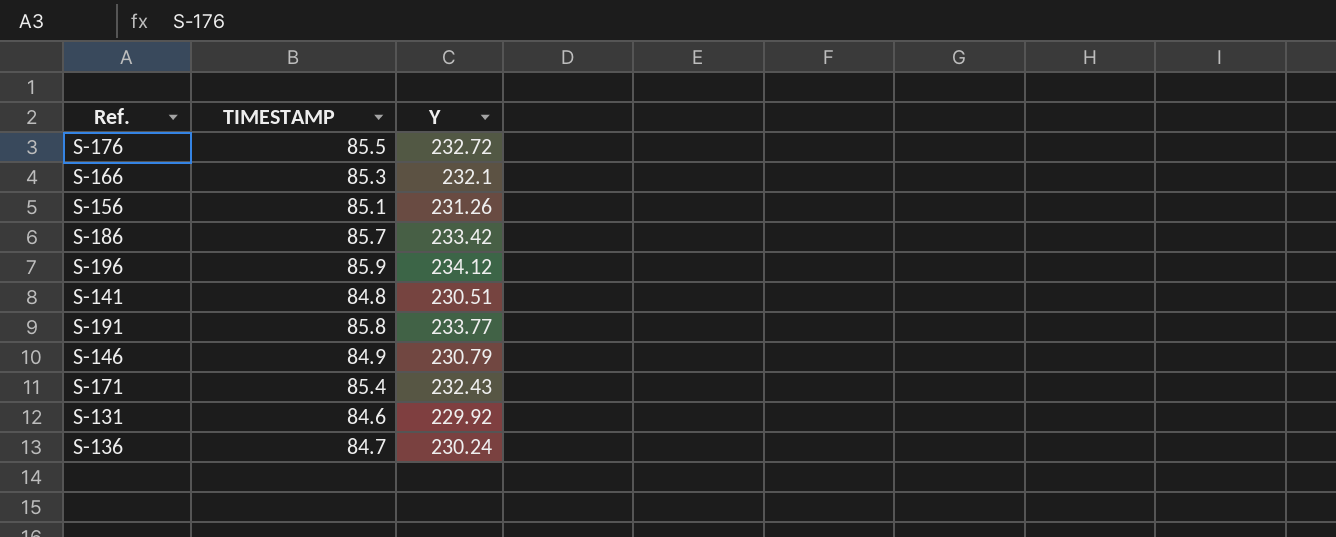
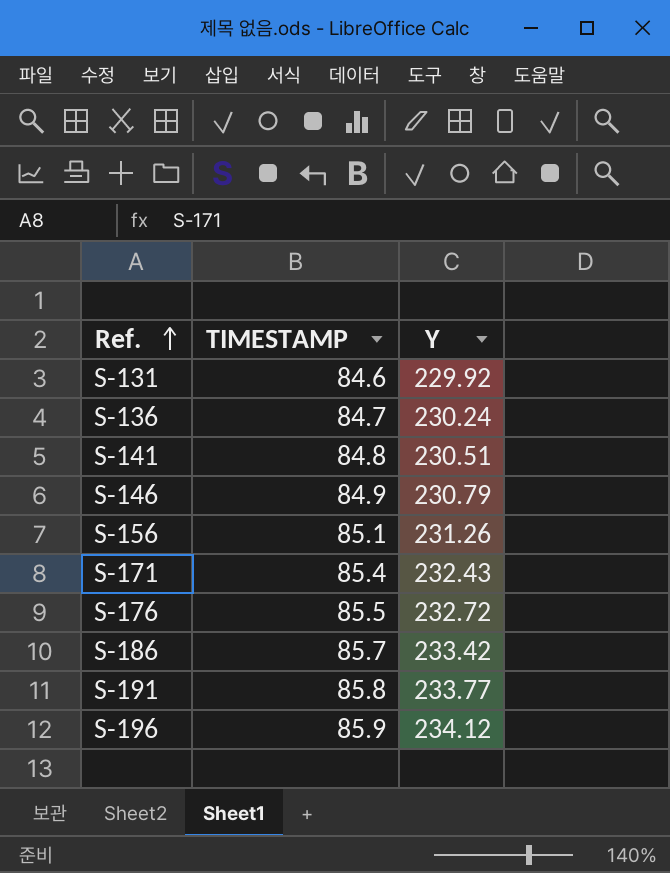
row order: none -> Ref. ascending
row S-166: 85.3 | 232.1 -> none

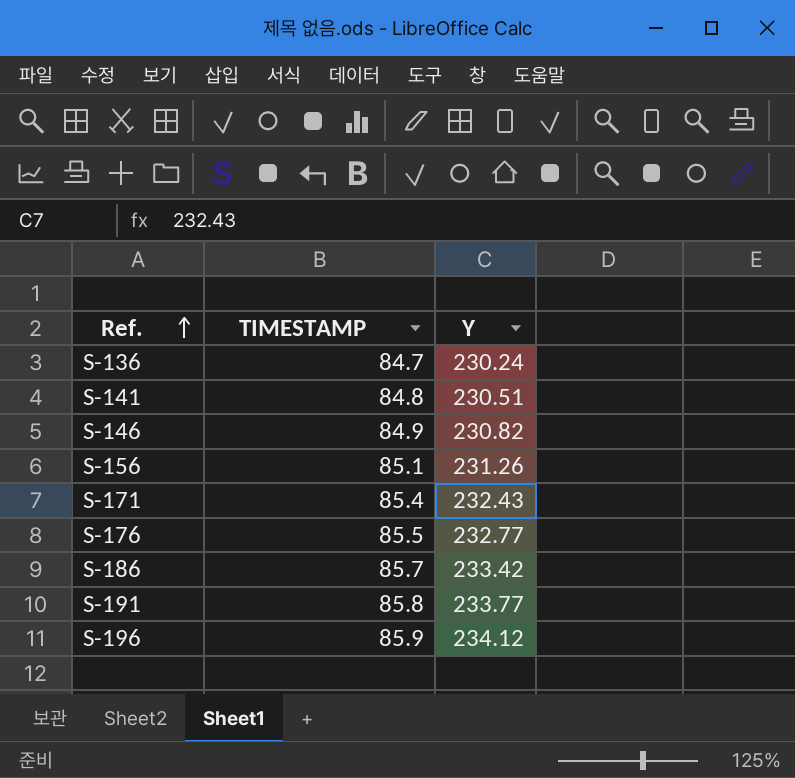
row S-131: 84.6 | 229.92 -> none
S-146 | Y: 230.79 -> 230.82
S-176 | Y: 232.72 -> 232.77

